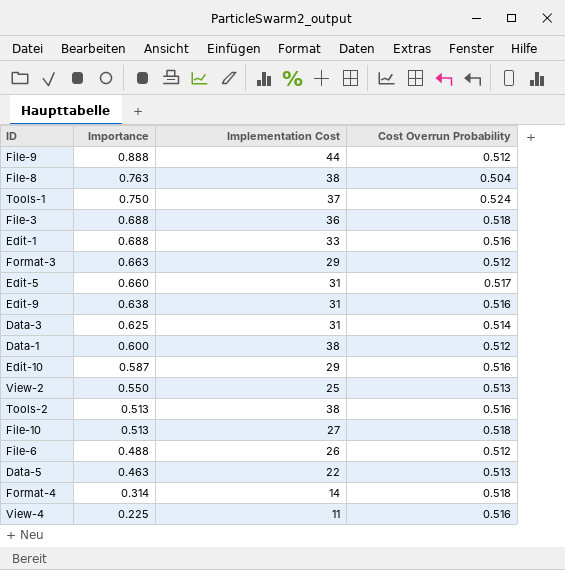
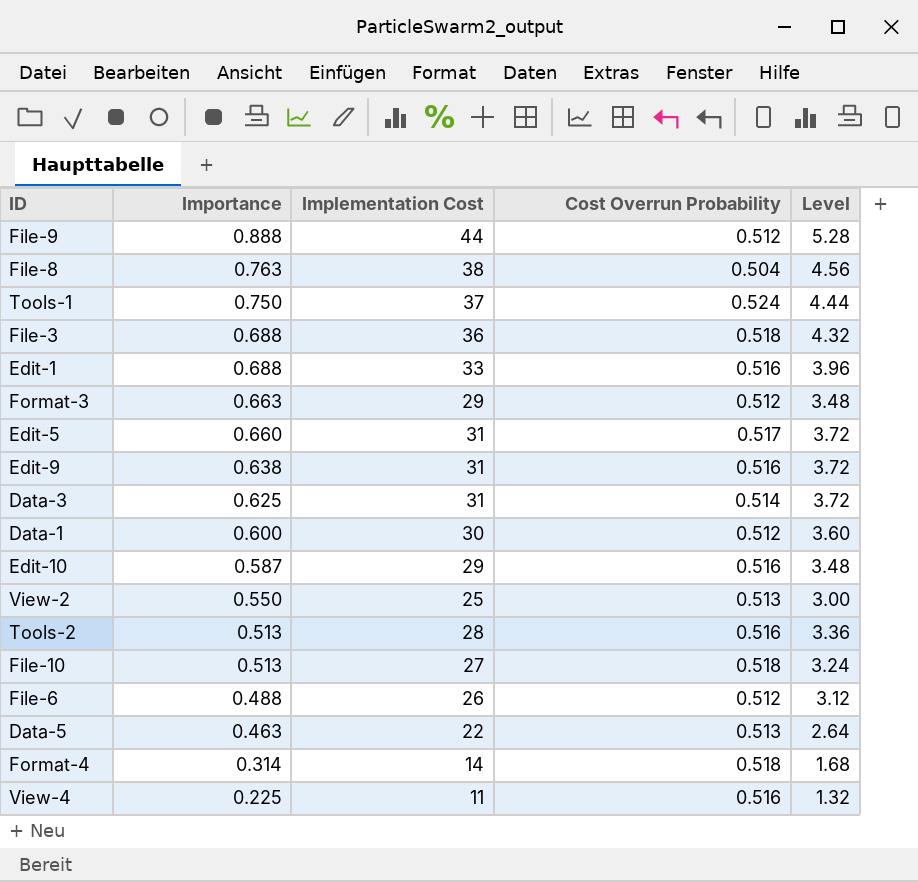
column Level | formula: none -> [Implementation Cost] * 0.12
Data-1 | Implementation Cost: 38 -> 30
Tools-2 | Implementation Cost: 38 -> 28

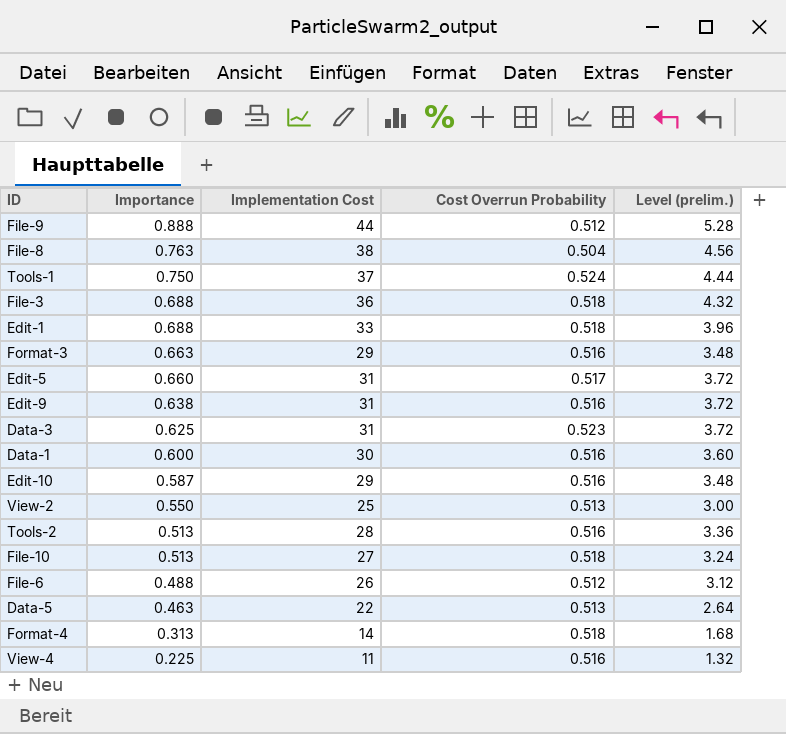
column name: Level -> Level (prelim.)
Edit-1 | Cost Overrun Probability: 0.516 -> 0.518
Format-3 | Cost Overrun Probability: 0.512 -> 0.516
Data-3 | Cost Overrun Probability: 0.514 -> 0.523
Data-1 | Cost Overrun Probability: 0.512 -> 0.516
Format-4 | Importance: 0.314 -> 0.313

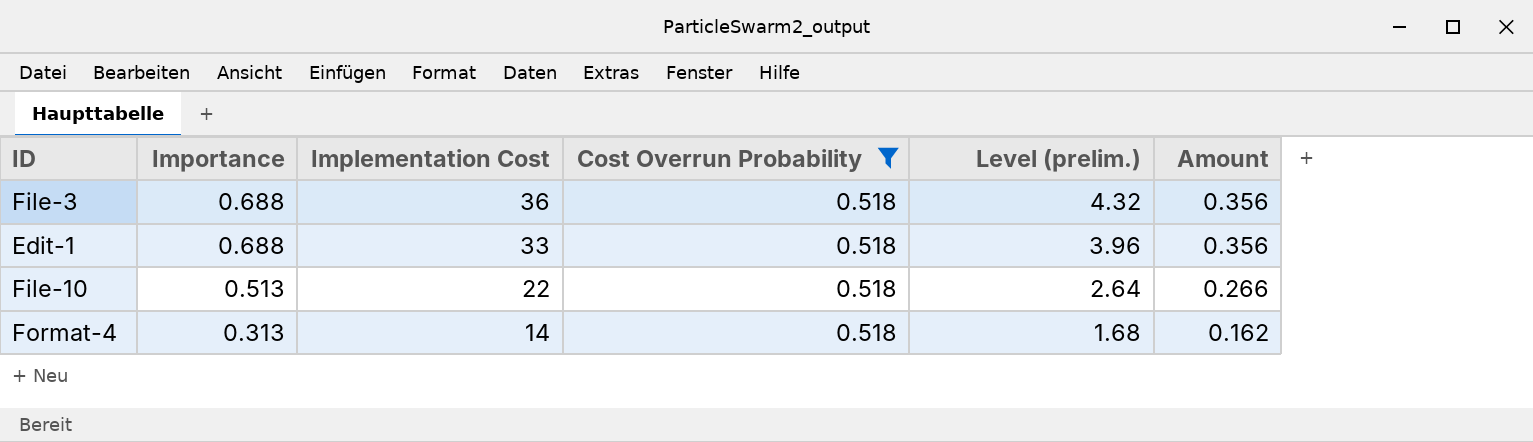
filter: none -> Cost Overrun Probability = 0.518
column Amount | formula: none -> [Importance] * [Cost Overrun Probability]
File-10 | Implementation Cost: 27 -> 22
File-10 | Level (prelim.): 3.24 -> 2.64

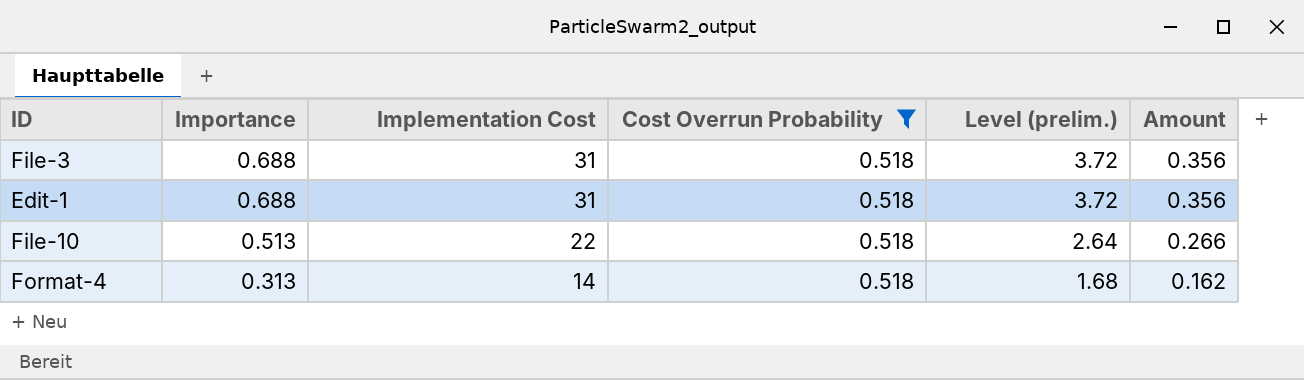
File-3 | Implementation Cost: 36 -> 31
File-3 | Level (prelim.): 4.32 -> 3.72
Edit-1 | Implementation Cost: 33 -> 31
Edit-1 | Level (prelim.): 3.96 -> 3.72

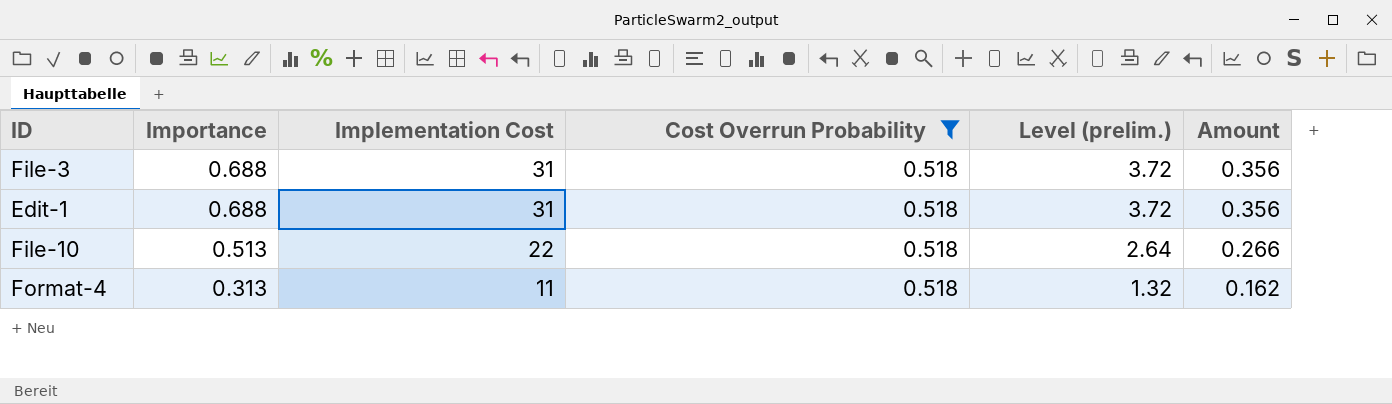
Format-4 | Implementation Cost: 14 -> 11
Format-4 | Level (prelim.): 1.68 -> 1.32

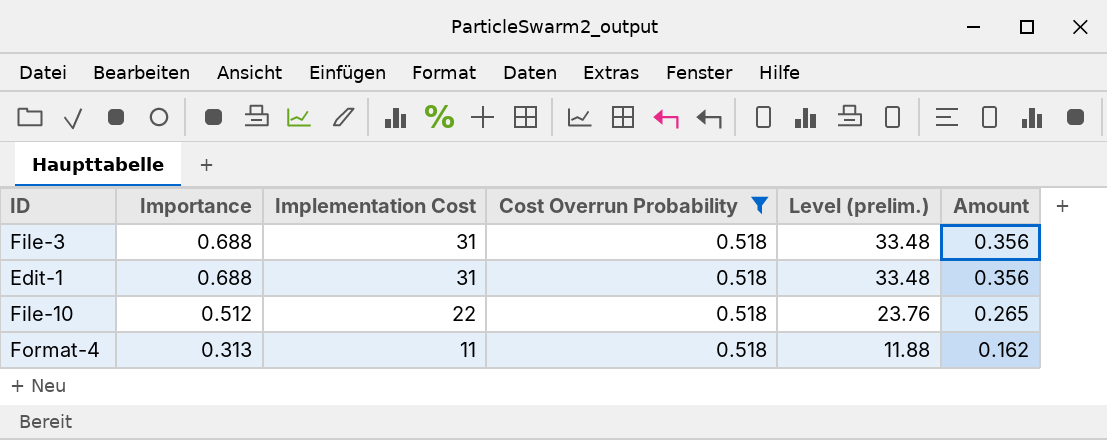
column Level (prelim.) | formula: [Implementation Cost] * 0.12 -> [Implementation Cost] * 1.08
File-10 | Importance: 0.513 -> 0.512
File-10 | Amount: 0.266 -> 0.265

